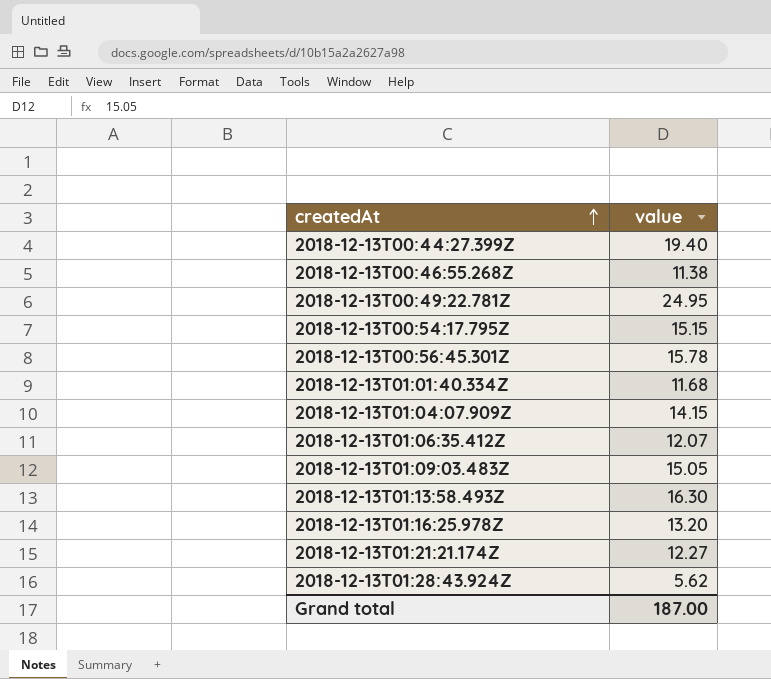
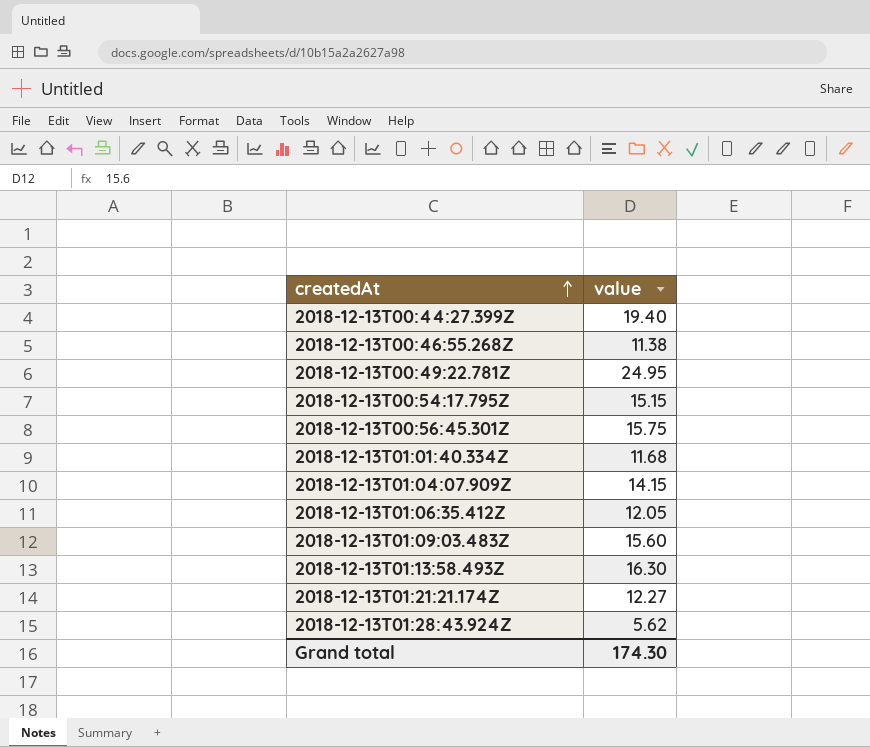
row 2018-12-13T01:16:25.978Z: 13.20 -> none
2018-12-13T00:56:45.301Z | value: 15.78 -> 15.75
2018-12-13T01:06:35.412Z | value: 12.07 -> 12.05
2018-12-13T01:09:03.483Z | value: 15.05 -> 15.60
Grand total | value: 187.00 -> 174.30

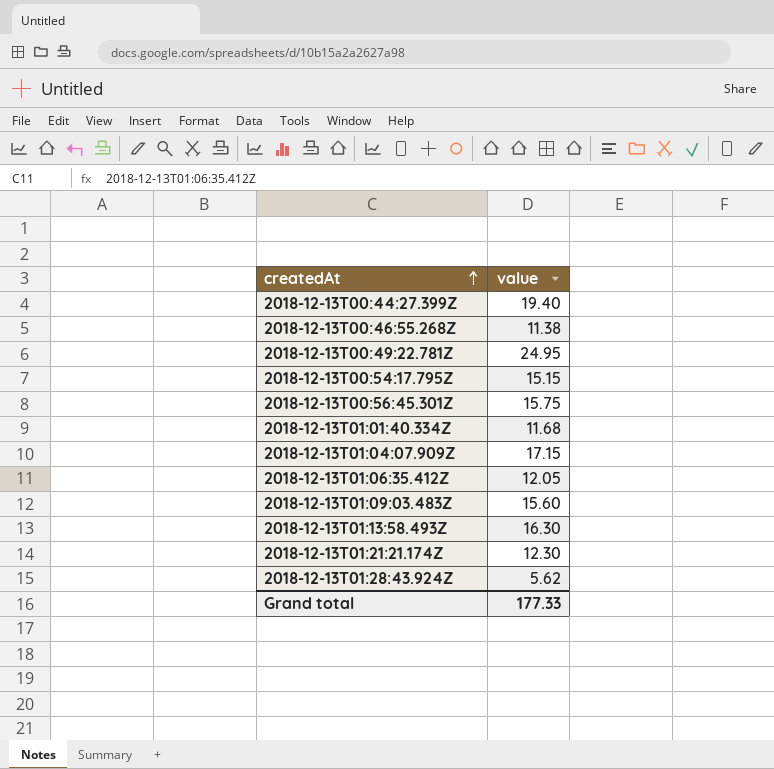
2018-12-13T01:04:07.909Z | value: 14.15 -> 17.15
2018-12-13T01:21:21.174Z | value: 12.27 -> 12.30
Grand total | value: 174.30 -> 177.33

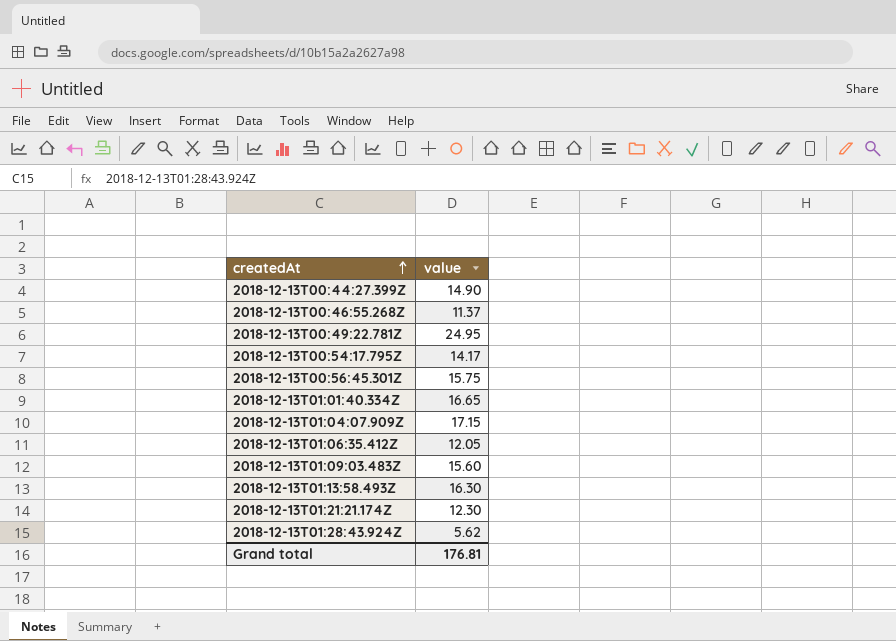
2018-12-13T00:44:27.399Z | value: 19.40 -> 14.90
2018-12-13T00:46:55.268Z | value: 11.38 -> 11.37
2018-12-13T00:54:17.795Z | value: 15.15 -> 14.17
2018-12-13T01:01:40.334Z | value: 11.68 -> 16.65
Grand total | value: 177.33 -> 176.81

